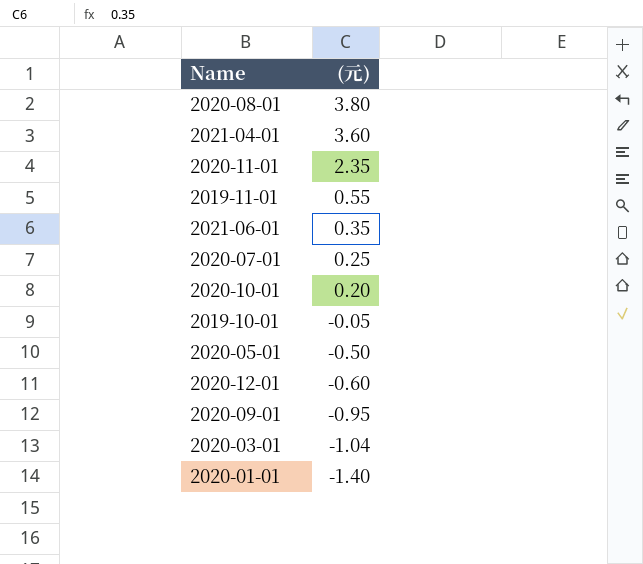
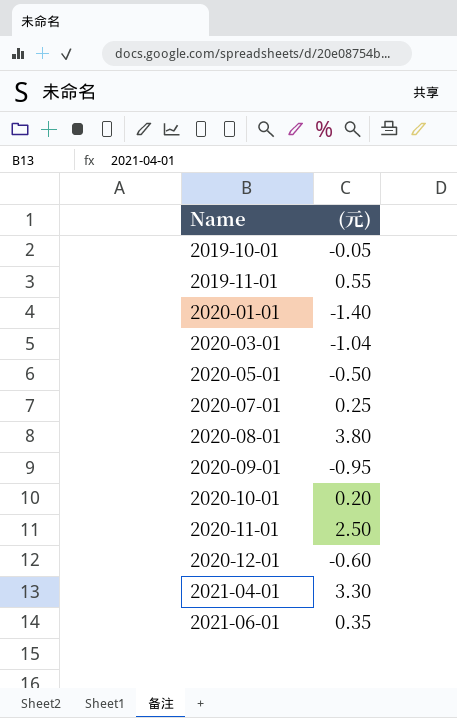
row order: (元) descending -> Name ascending
2020-11-01 | (元): 2.35 -> 2.50
2021-04-01 | (元): 3.60 -> 3.30

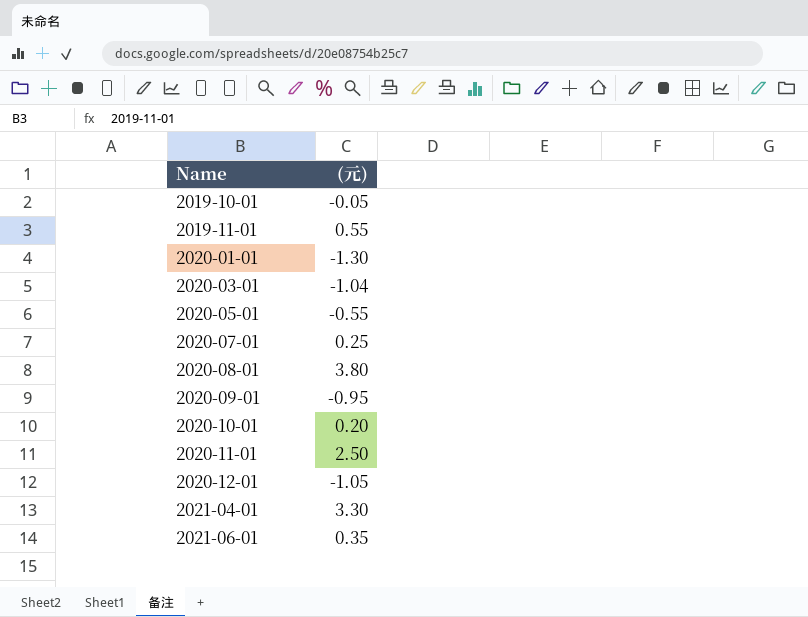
2020-01-01 | (元): -1.40 -> -1.30
2020-05-01 | (元): -0.50 -> -0.55
2020-12-01 | (元): -0.60 -> -1.05

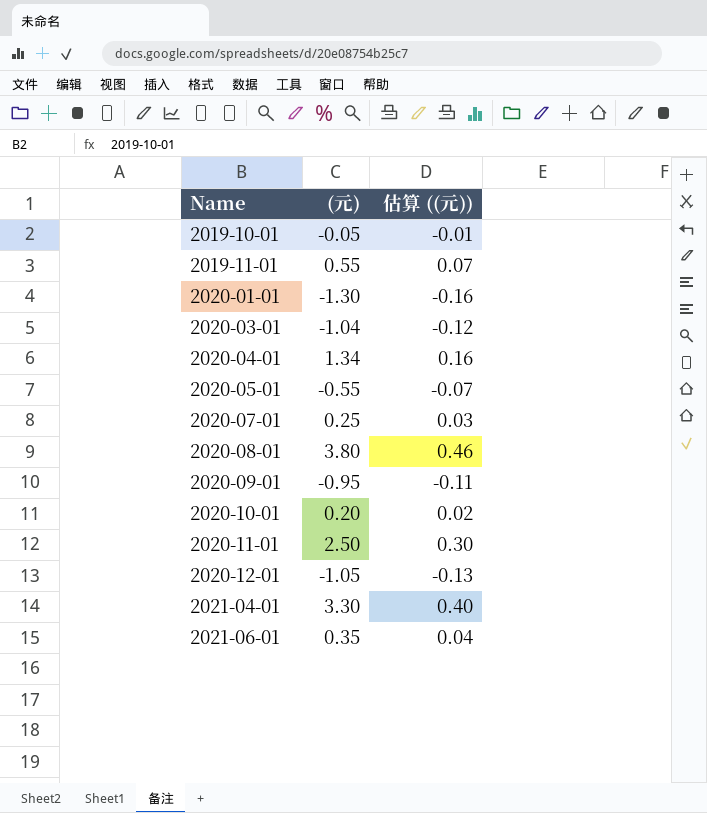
column 估算 ((元)) | formula: none -> [(元)] * 0.12
row 2020-04-01: none -> 1.34 | 0.16

